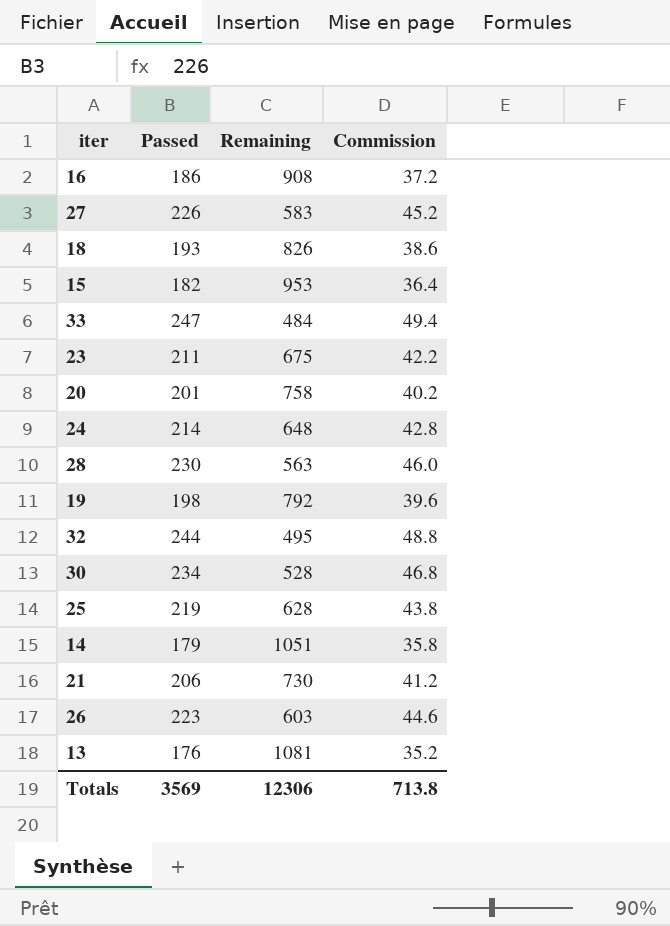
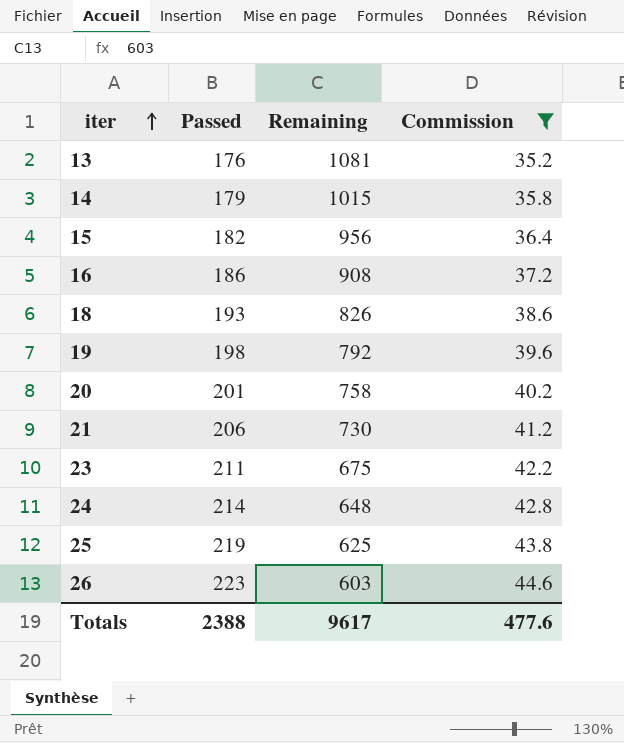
filter: none -> Commission <= 44.6
row order: none -> iter ascending
14 | Remaining: 1051 -> 1015
15 | Remaining: 953 -> 956
25 | Remaining: 628 -> 625
Totals | Passed: 3569 -> 2388
Totals | Remaining: 12306 -> 9617
Totals | Commission: 713.8 -> 477.6

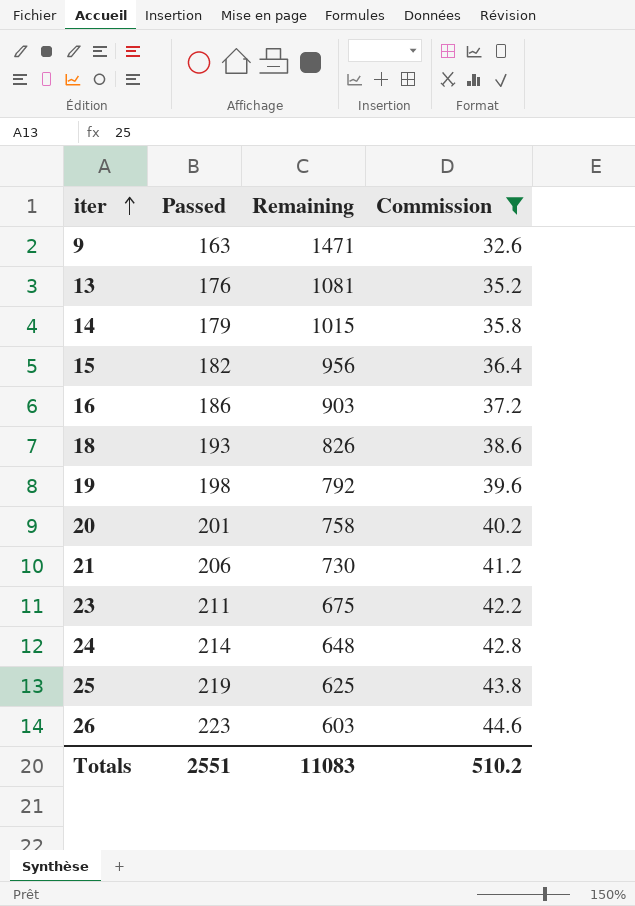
row 9: none -> 163 | 1471 | 32.6
16 | Remaining: 908 -> 903
Totals | Passed: 2388 -> 2551
Totals | Remaining: 9617 -> 11083
Totals | Commission: 477.6 -> 510.2

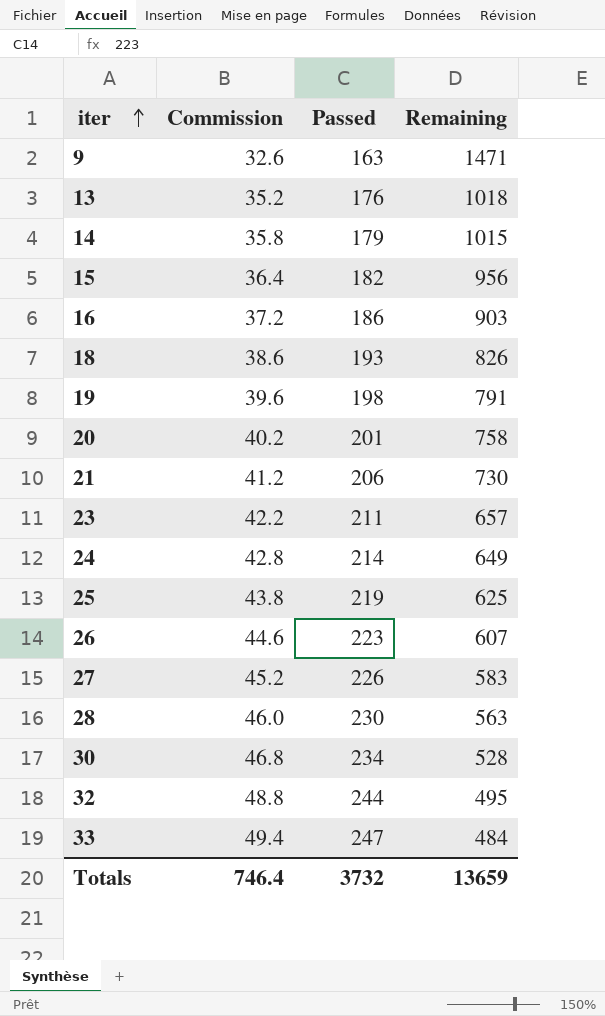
filter: Commission <= 44.6 -> none
column Commission | position: 4 -> 2
13 | Remaining: 1081 -> 1018
19 | Remaining: 792 -> 791
23 | Remaining: 675 -> 657
24 | Remaining: 648 -> 649
26 | Remaining: 603 -> 607
Totals | Commission: 510.2 -> 746.4
Totals | Passed: 2551 -> 3732
Totals | Remaining: 11083 -> 13659

